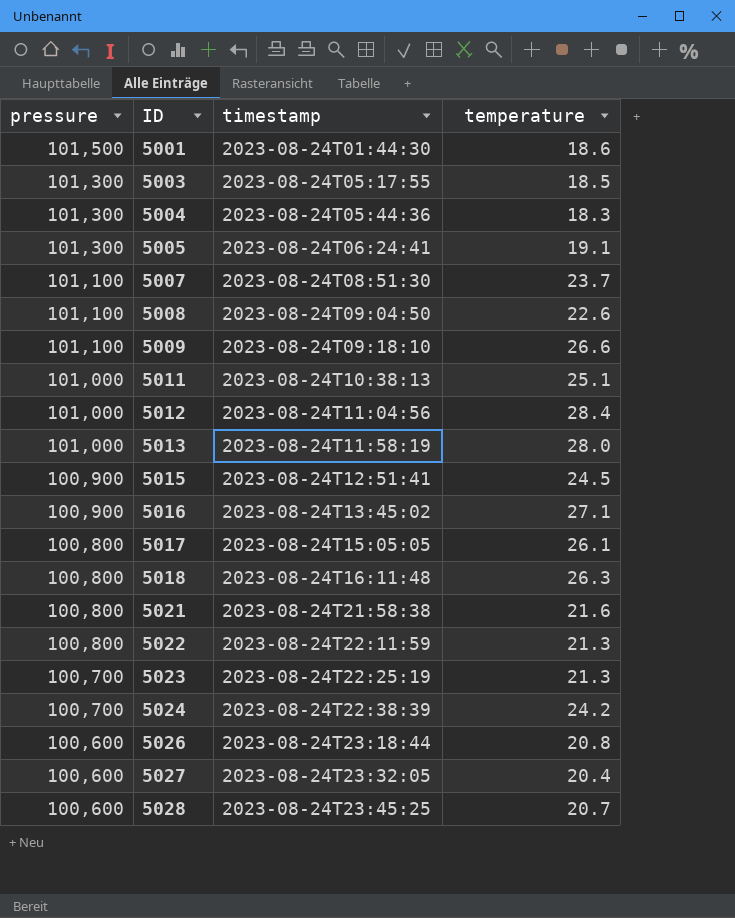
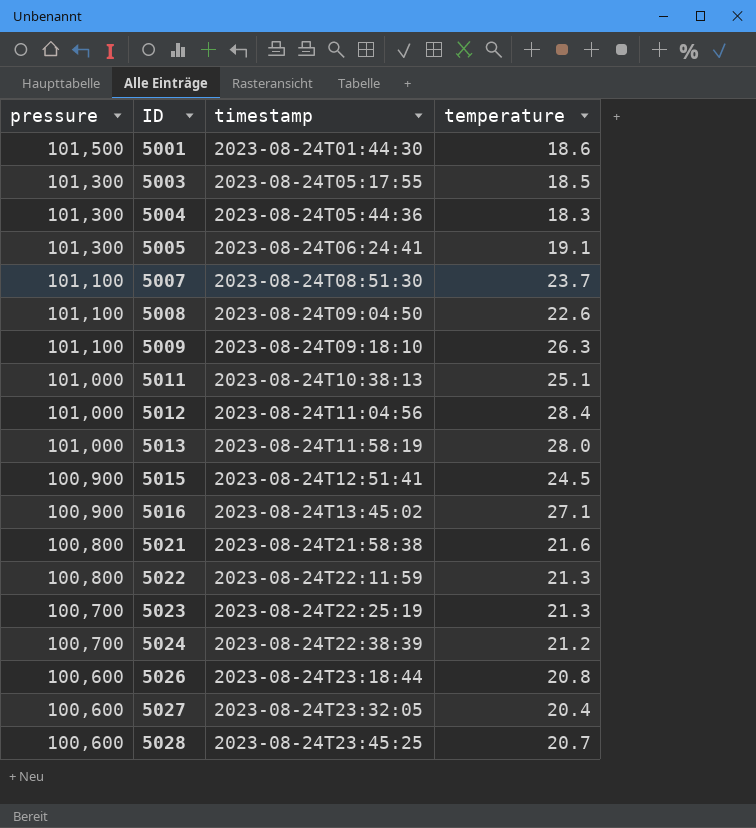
row 5017: 100,800 | 2023-08-24T15:05:05 | 26.1 -> none
row 5018: 100,800 | 2023-08-24T16:11:48 | 26.3 -> none
5009 | temperature: 26.6 -> 26.3
5024 | temperature: 24.2 -> 21.2

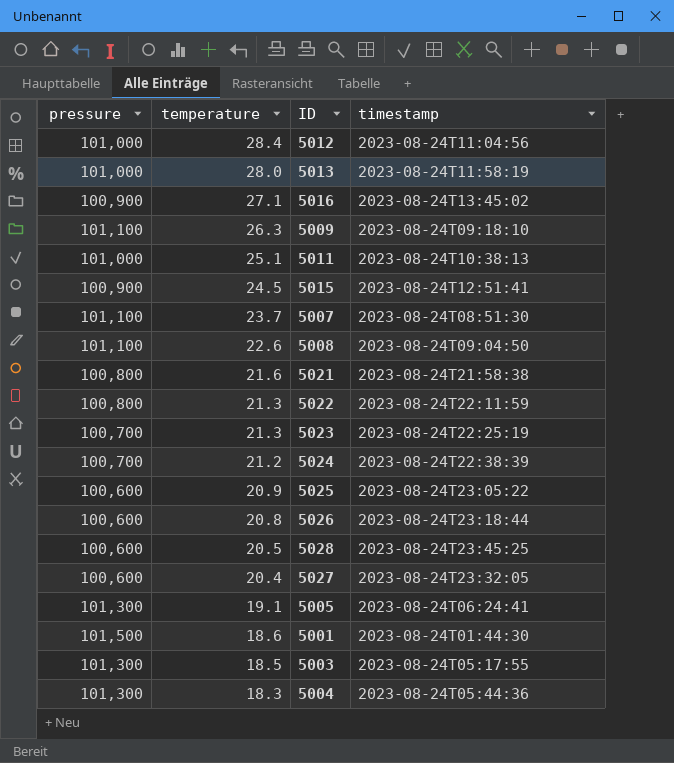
row order: pressure descending -> temperature descending
column temperature | position: 4 -> 2
row 5025: none -> 100,600 | 20.9 | 2023-08-24T23:05:22
5028 | temperature: 20.7 -> 20.5

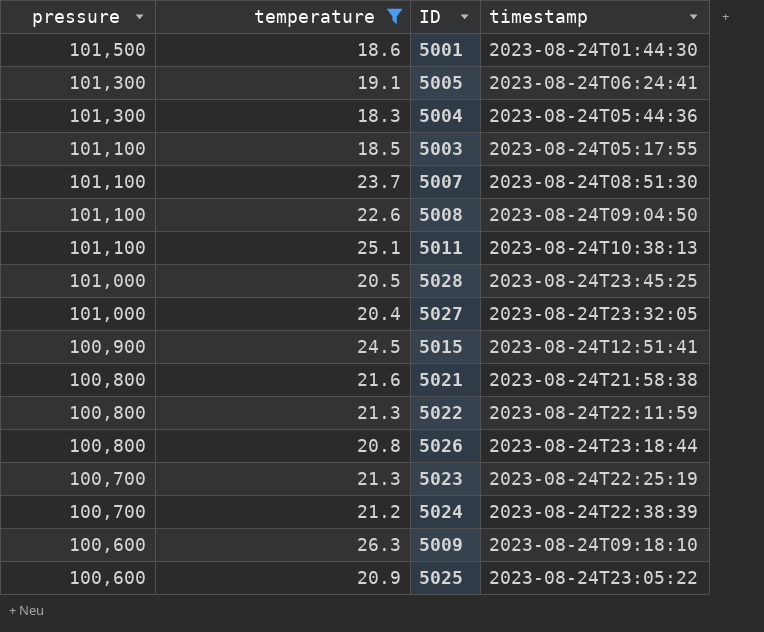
filter: none -> temperature <= 26.3
row order: temperature descending -> pressure descending
5003 | pressure: 101,300 -> 101,100
5011 | pressure: 101,000 -> 101,100
5028 | pressure: 100,600 -> 101,000
5027 | pressure: 100,600 -> 101,000
5026 | pressure: 100,600 -> 100,800
5009 | pressure: 101,100 -> 100,600

